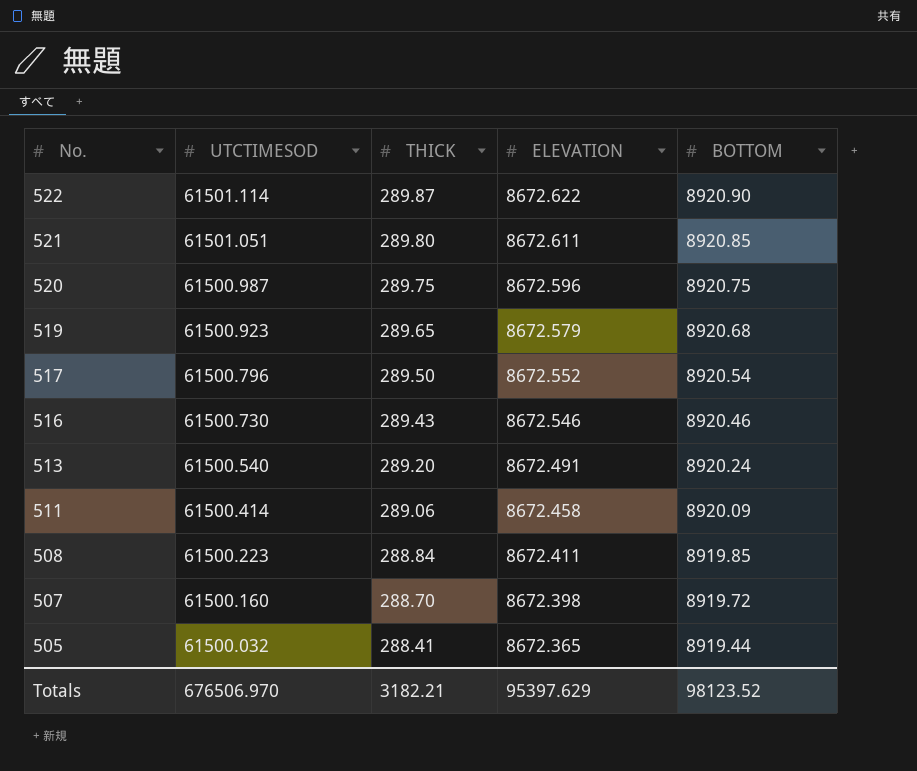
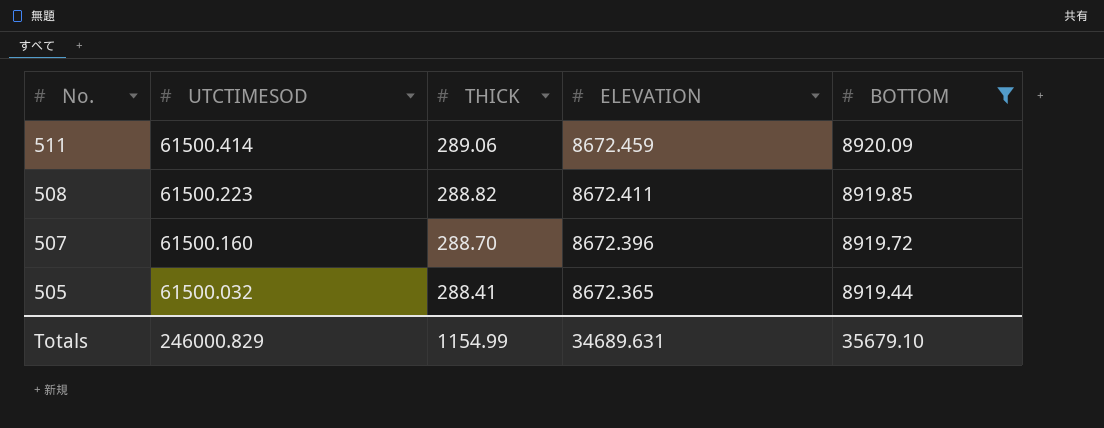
filter: none -> BOTTOM <= 8920.09
511 | ELEVATION: 8672.458 -> 8672.459
508 | THICK: 288.84 -> 288.82
507 | ELEVATION: 8672.398 -> 8672.396
Totals | UTCTIMESOD: 676506.970 -> 246000.829
Totals | THICK: 3182.21 -> 1154.99
Totals | ELEVATION: 95397.629 -> 34689.631
Totals | BOTTOM: 98123.52 -> 35679.10

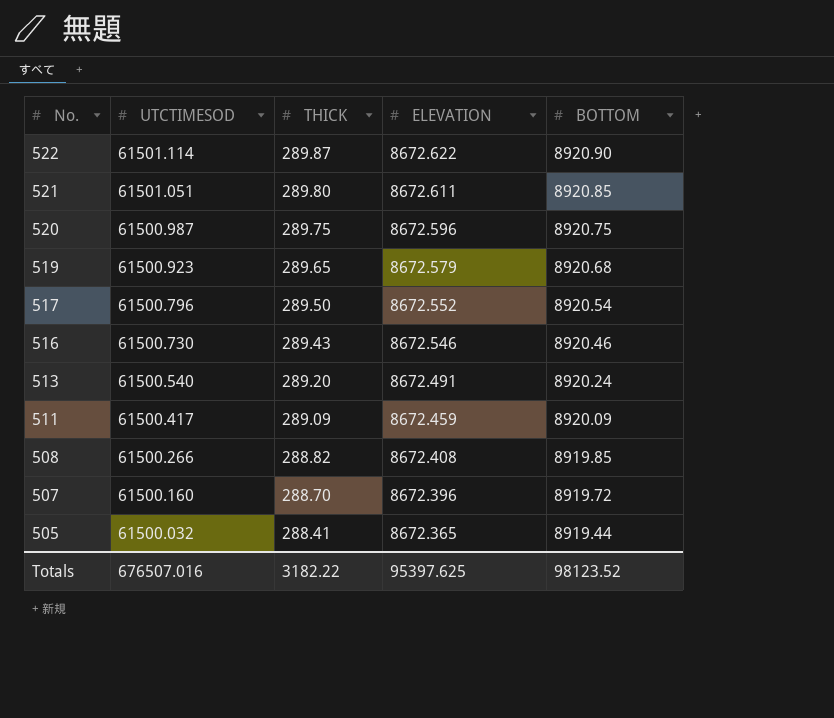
filter: BOTTOM <= 8920.09 -> none
511 | UTCTIMESOD: 61500.414 -> 61500.417
511 | THICK: 289.06 -> 289.09
508 | UTCTIMESOD: 61500.223 -> 61500.266
508 | ELEVATION: 8672.411 -> 8672.408
Totals | UTCTIMESOD: 246000.829 -> 676507.016
Totals | THICK: 1154.99 -> 3182.22
Totals | ELEVATION: 34689.631 -> 95397.625
Totals | BOTTOM: 35679.10 -> 98123.52

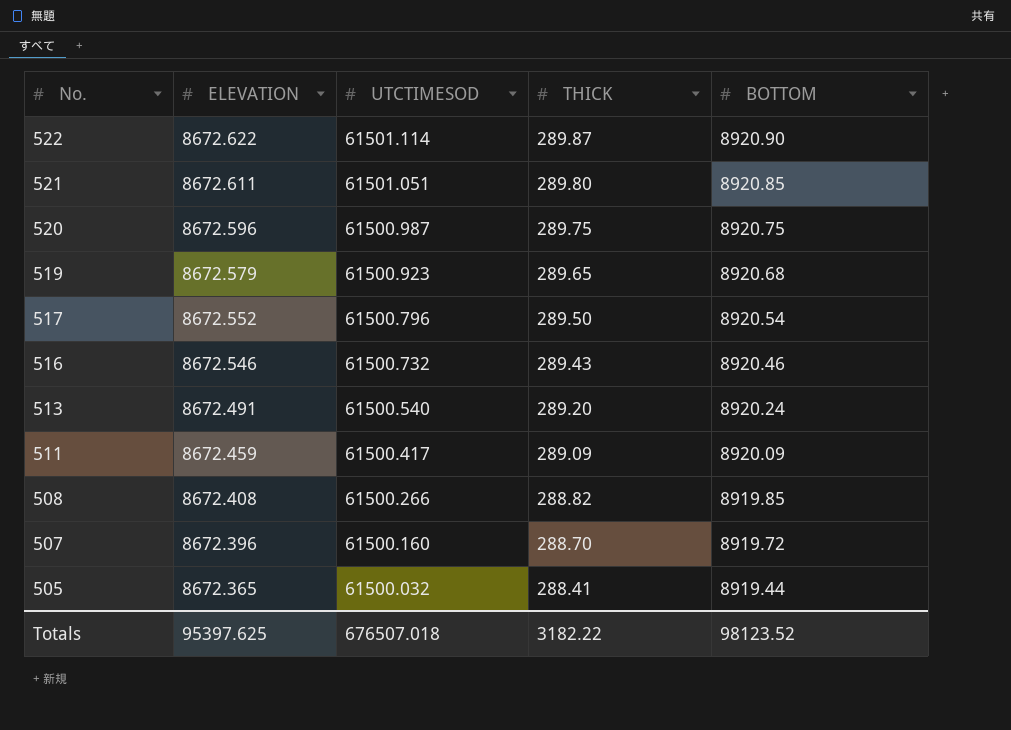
column ELEVATION | position: 4 -> 2
516 | UTCTIMESOD: 61500.730 -> 61500.732
Totals | UTCTIMESOD: 676507.016 -> 676507.018

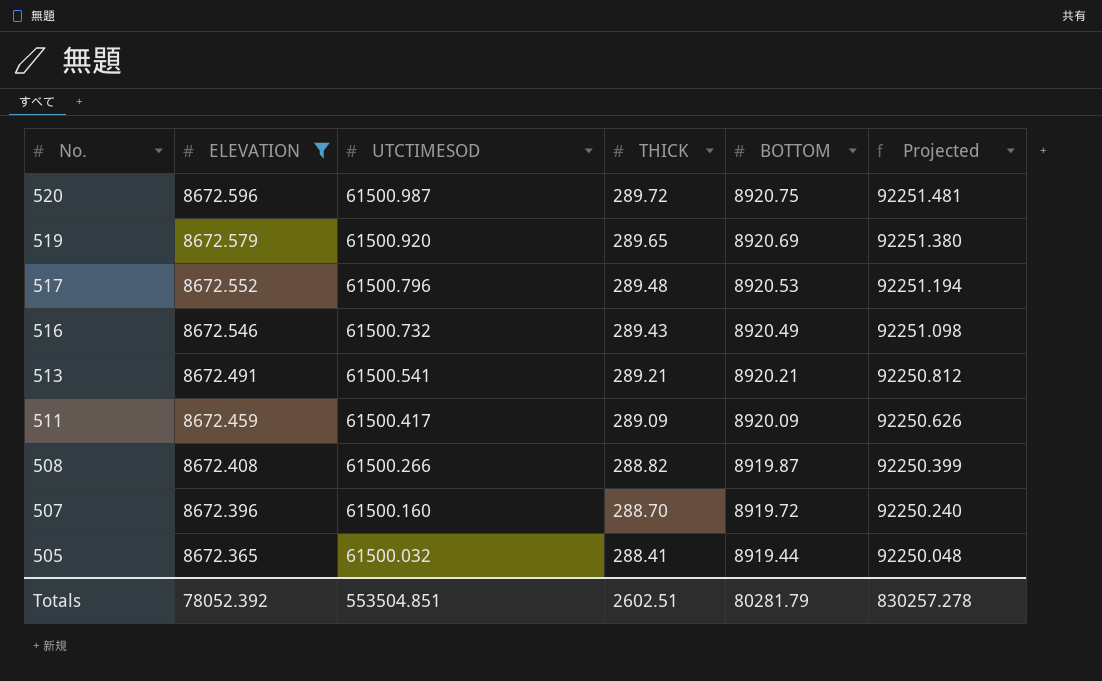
filter: none -> ELEVATION <= 8672.596
column Projected | formula: none -> [UTCTIMESOD] * 1.5
520 | THICK: 289.75 -> 289.72
519 | UTCTIMESOD: 61500.923 -> 61500.920
519 | BOTTOM: 8920.68 -> 8920.69
517 | THICK: 289.50 -> 289.48
517 | BOTTOM: 8920.54 -> 8920.53
516 | BOTTOM: 8920.46 -> 8920.49
513 | UTCTIMESOD: 61500.540 -> 61500.541
513 | THICK: 289.20 -> 289.21
513 | BOTTOM: 8920.24 -> 8920.21
508 | BOTTOM: 8919.85 -> 8919.87
Totals | ELEVATION: 95397.625 -> 78052.392
Totals | UTCTIMESOD: 676507.018 -> 553504.851
Totals | THICK: 3182.22 -> 2602.51
Totals | BOTTOM: 98123.52 -> 80281.79

